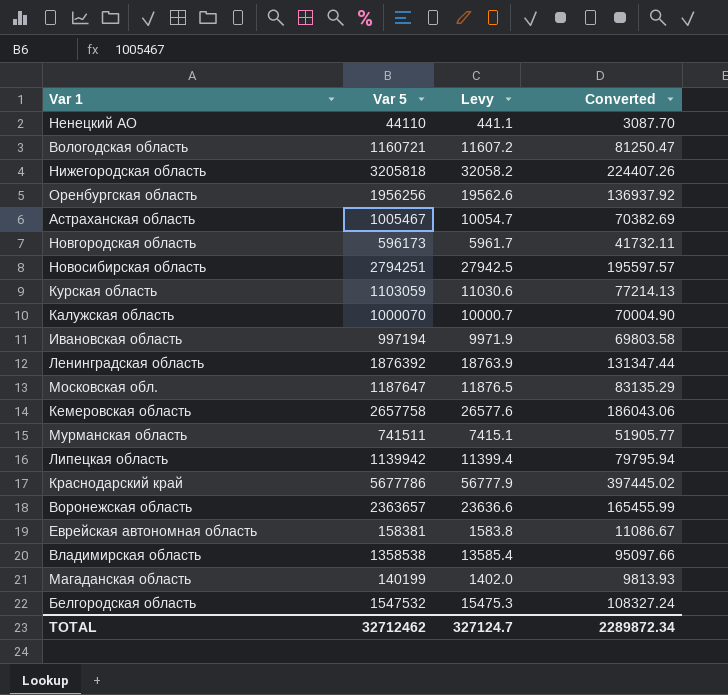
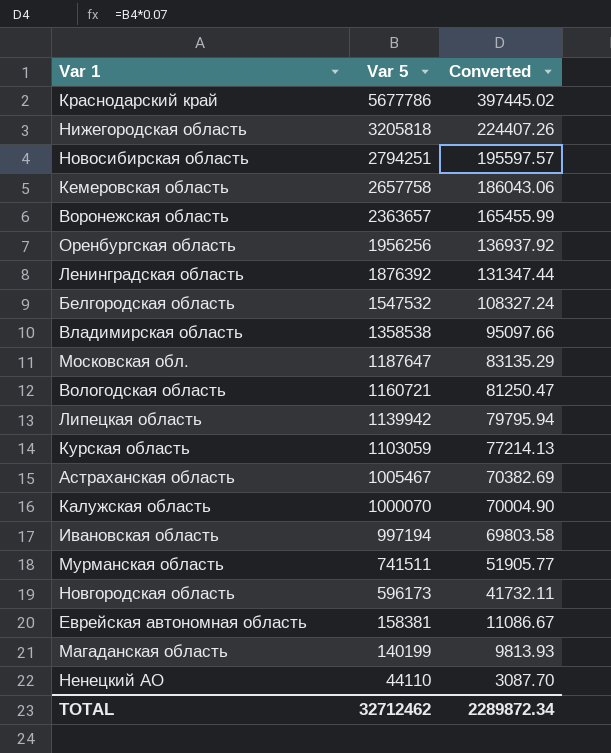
row order: none -> Var 5 descending
column Levy | formula: [Var 5] * 0.01 -> none

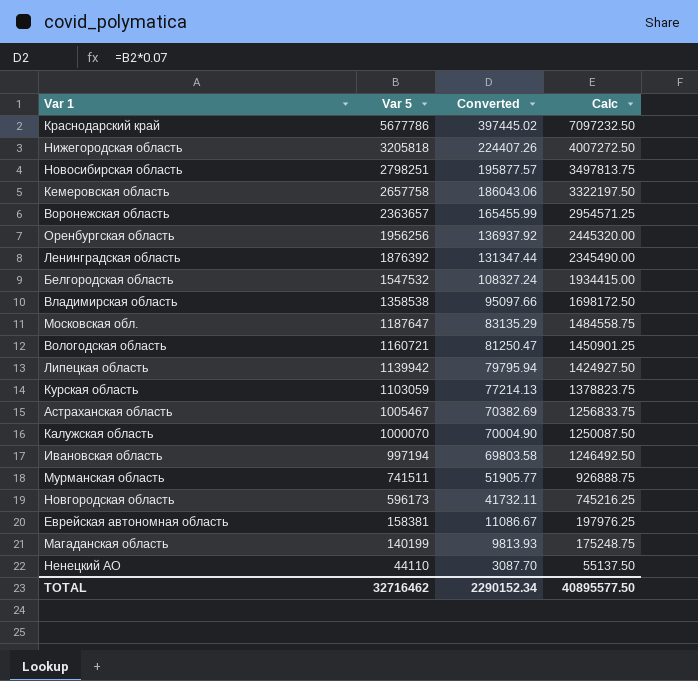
column Calc | formula: none -> [Var 5] * 1.25
Новосибирская область | Var 5: 2794251 -> 2798251
Новосибирская область | Converted: 195597.57 -> 195877.57
TOTAL | Var 5: 32712462 -> 32716462
TOTAL | Converted: 2289872.34 -> 2290152.34

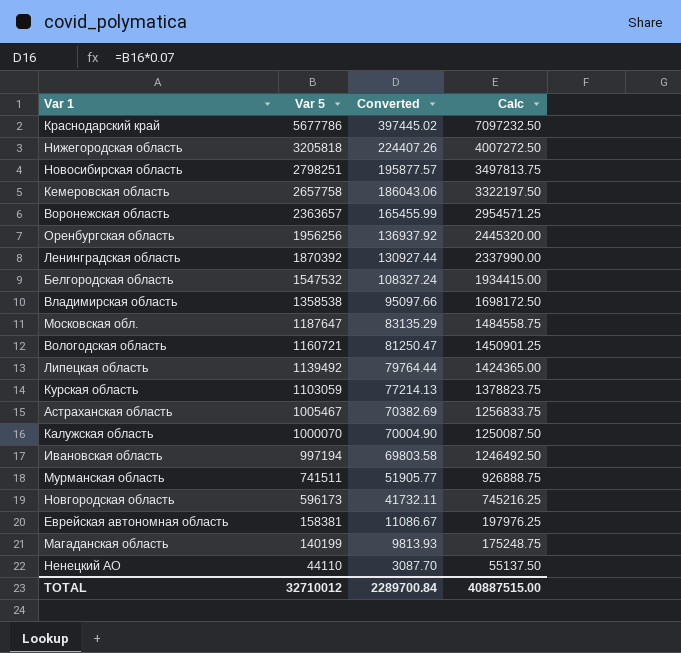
Ленинградская область | Var 5: 1876392 -> 1870392
Ленинградская область | Converted: 131347.44 -> 130927.44
Ленинградская область | Calc: 2345490.00 -> 2337990.00
Липецкая область | Var 5: 1139942 -> 1139492
Липецкая область | Converted: 79795.94 -> 79764.44
Липецкая область | Calc: 1424927.50 -> 1424365.00
TOTAL | Var 5: 32716462 -> 32710012
TOTAL | Converted: 2290152.34 -> 2289700.84
TOTAL | Calc: 40895577.50 -> 40887515.00

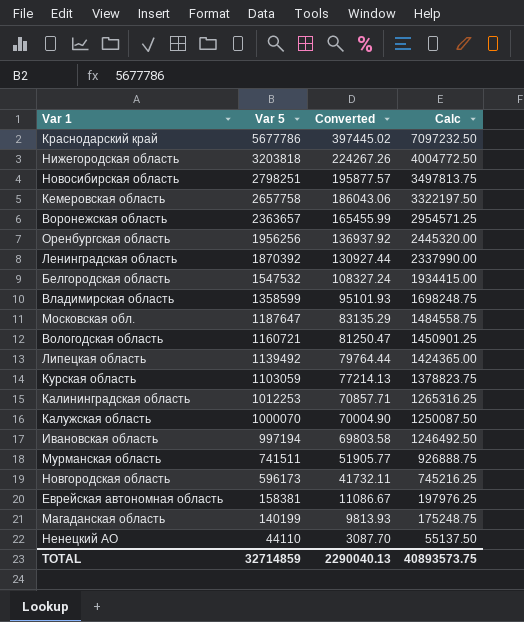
row Астраханская область: 1005467 | 70382.69 | 1256833.75 -> none
Нижегородская область | Var 5: 3205818 -> 3203818
Нижегородская область | Converted: 224407.26 -> 224267.26
Нижегородская область | Calc: 4007272.50 -> 4004772.50
Владимирская область | Var 5: 1358538 -> 1358599
Владимирская область | Converted: 95097.66 -> 95101.93
Владимирская область | Calc: 1698172.50 -> 1698248.75
row Калининградская область: none -> 1012253 | 70857.71 | 1265316.25
TOTAL | Var 5: 32710012 -> 32714859
TOTAL | Converted: 2289700.84 -> 2290040.13
TOTAL | Calc: 40887515.00 -> 40893573.75

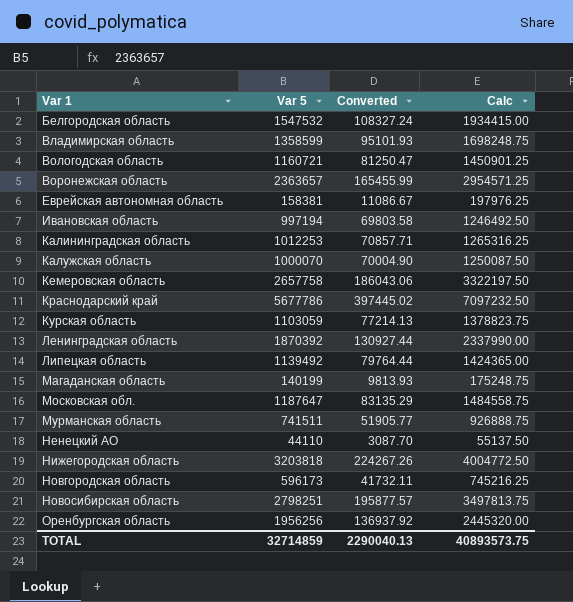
row order: Var 5 descending -> Var 1 ascending

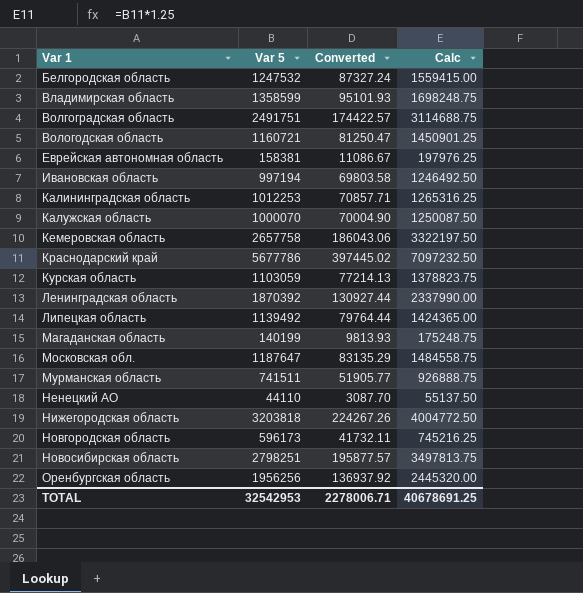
row Воронежская область: 2363657 | 165455.99 | 2954571.25 -> none
Белгородская область | Var 5: 1547532 -> 1247532
Белгородская область | Converted: 108327.24 -> 87327.24
Белгородская область | Calc: 1934415.00 -> 1559415.00
row Волгоградская область: none -> 2491751 | 174422.57 | 3114688.75
TOTAL | Var 5: 32714859 -> 32542953
TOTAL | Converted: 2290040.13 -> 2278006.71
TOTAL | Calc: 40893573.75 -> 40678691.25

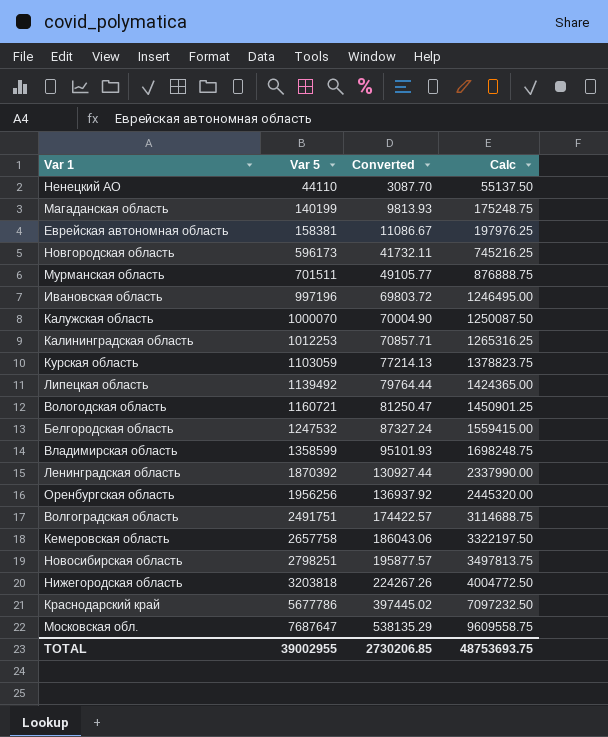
row order: Var 1 ascending -> Var 5 ascending
Мурманская область | Var 5: 741511 -> 701511
Мурманская область | Converted: 51905.77 -> 49105.77
Мурманская область | Calc: 926888.75 -> 876888.75
Ивановская область | Var 5: 997194 -> 997196
Ивановская область | Converted: 69803.58 -> 69803.72
Ивановская область | Calc: 1246492.50 -> 1246495.00
Московская обл. | Var 5: 1187647 -> 7687647
Московская обл. | Converted: 83135.29 -> 538135.29
Московская обл. | Calc: 1484558.75 -> 9609558.75
TOTAL | Var 5: 32542953 -> 39002955
TOTAL | Converted: 2278006.71 -> 2730206.85
TOTAL | Calc: 40678691.25 -> 48753693.75

